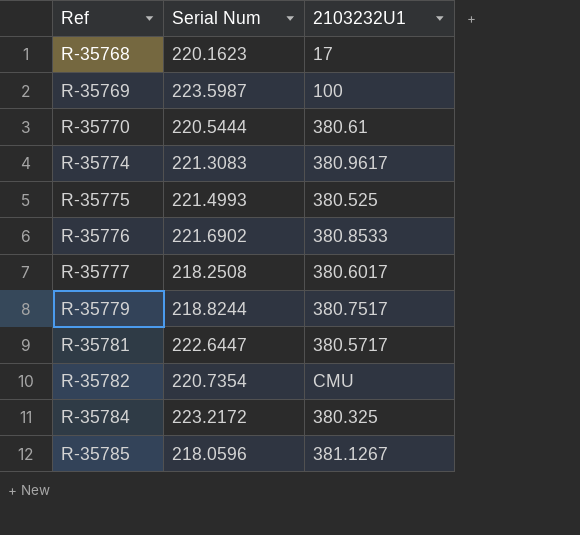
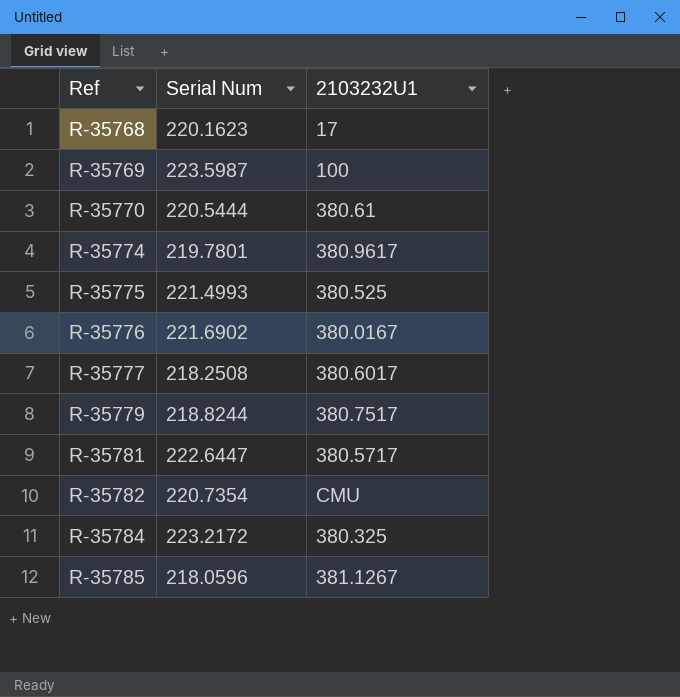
R-35774 | Serial Num: 221.3083 -> 219.7801
R-35776 | 2103232U1: 380.8533 -> 380.0167

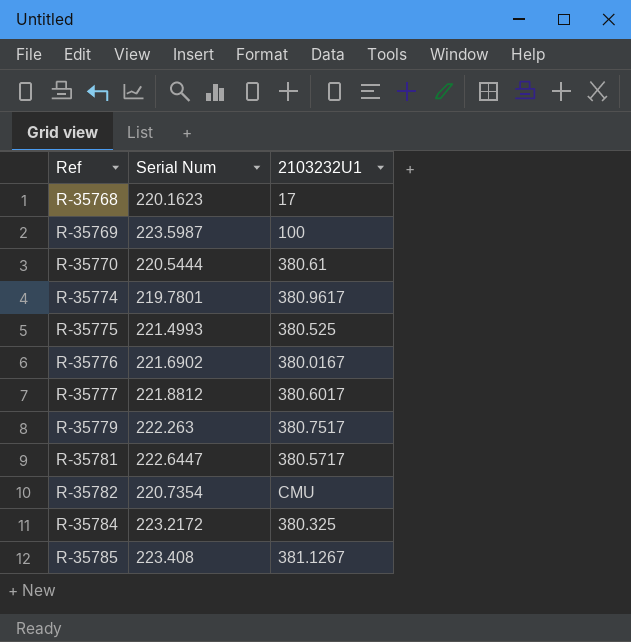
R-35777 | Serial Num: 218.2508 -> 221.8812
R-35779 | Serial Num: 218.8244 -> 222.263
R-35785 | Serial Num: 218.0596 -> 223.408

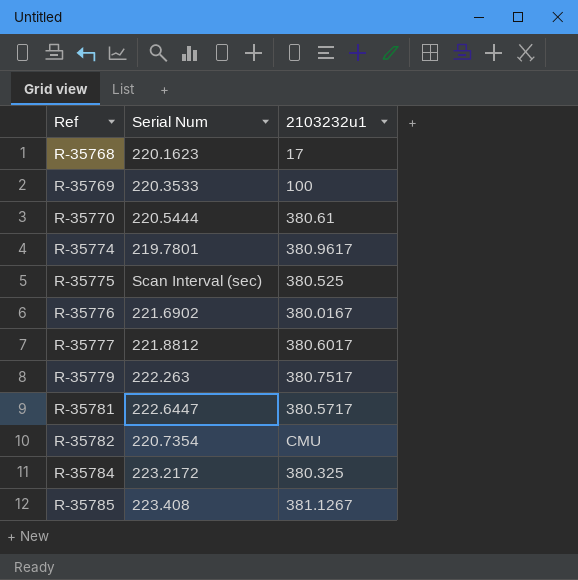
column name: 2103232U1 -> 2103232u1
R-35769 | Serial Num: 223.5987 -> 220.3533
R-35775 | Serial Num: 221.4993 -> Scan Interval (sec)

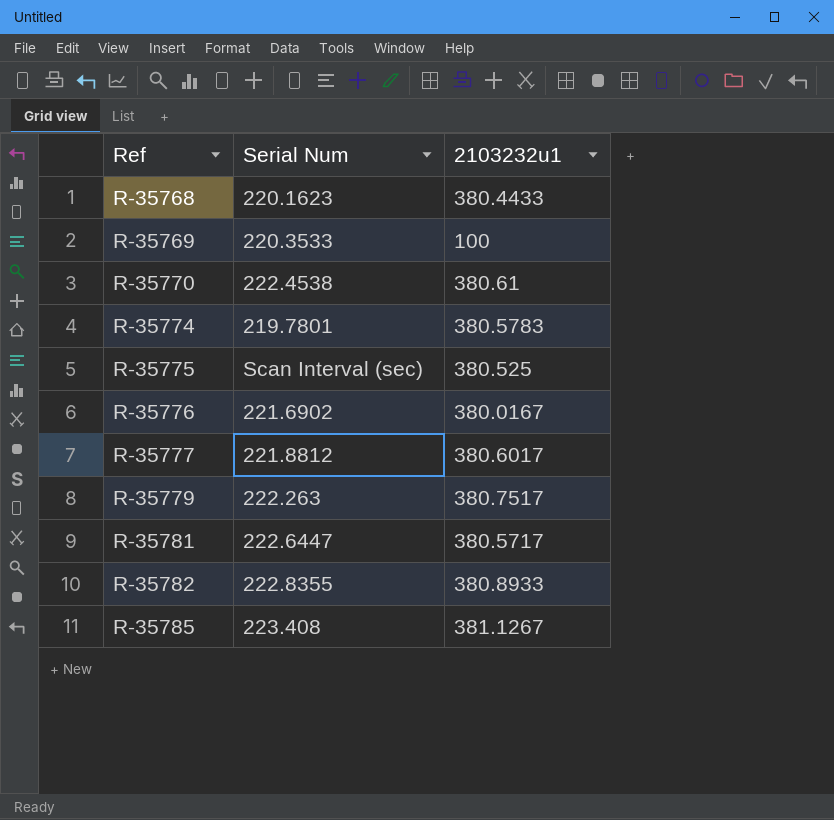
row R-35784: 223.2172 | 380.325 -> none
R-35768 | 2103232u1: 17 -> 380.4433
R-35770 | Serial Num: 220.5444 -> 222.4538
R-35774 | 2103232u1: 380.9617 -> 380.5783
R-35782 | Serial Num: 220.7354 -> 222.8355
R-35782 | 2103232u1: CMU -> 380.8933

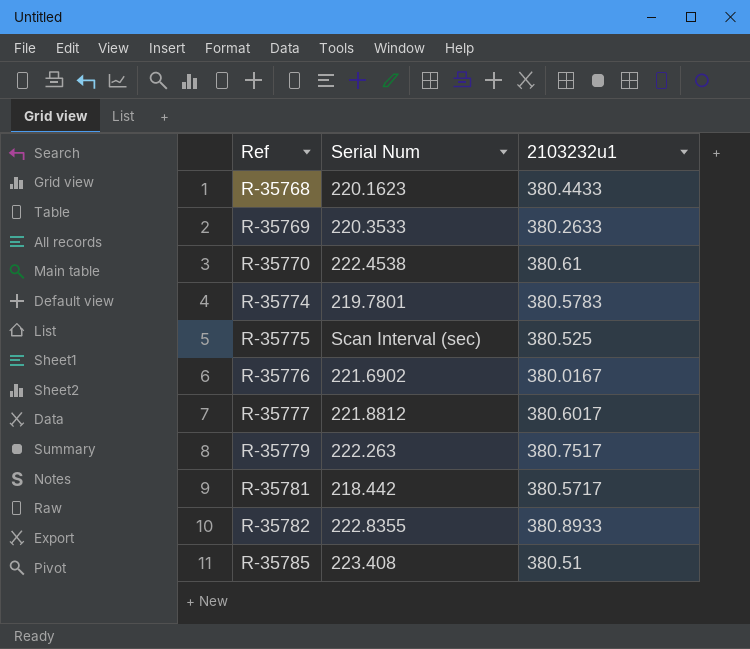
R-35769 | 2103232u1: 100 -> 380.2633
R-35781 | Serial Num: 222.6447 -> 218.442
R-35785 | 2103232u1: 381.1267 -> 380.51

